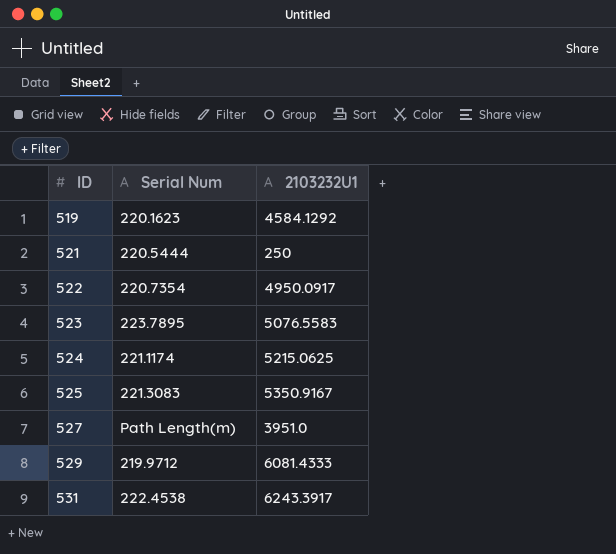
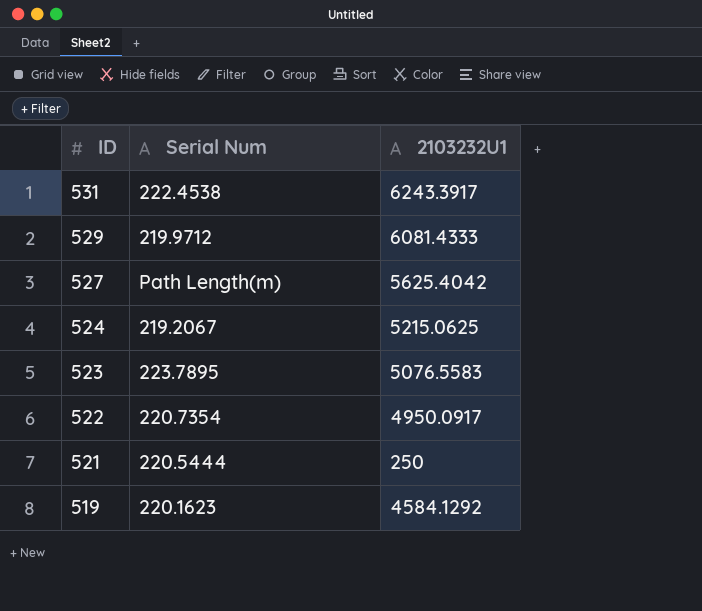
row order: ID ascending -> ID descending
row 525: 221.3083 | 5350.9167 -> none
527 | 2103232U1: 3951.0 -> 5625.4042
524 | Serial Num: 221.1174 -> 219.2067

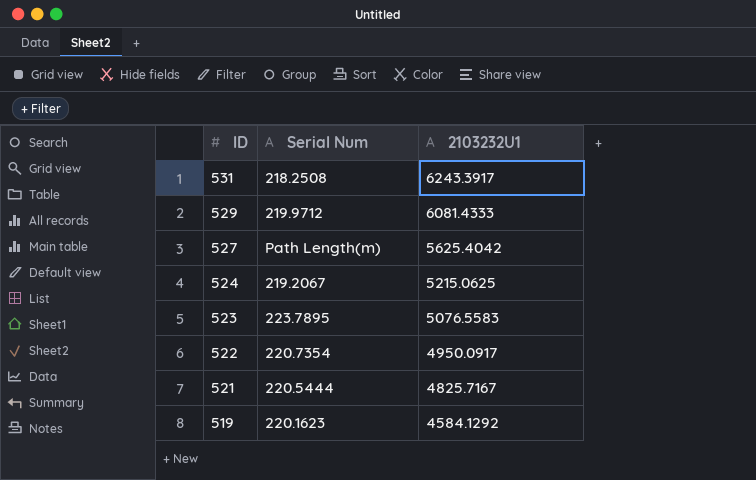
531 | Serial Num: 222.4538 -> 218.2508
521 | 2103232U1: 250 -> 4825.7167

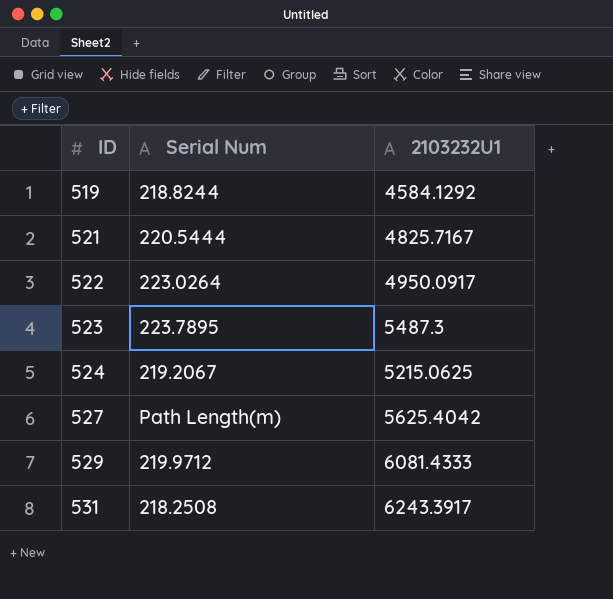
row order: ID descending -> ID ascending
519 | Serial Num: 220.1623 -> 218.8244
522 | Serial Num: 220.7354 -> 223.0264
523 | 2103232U1: 5076.5583 -> 5487.3

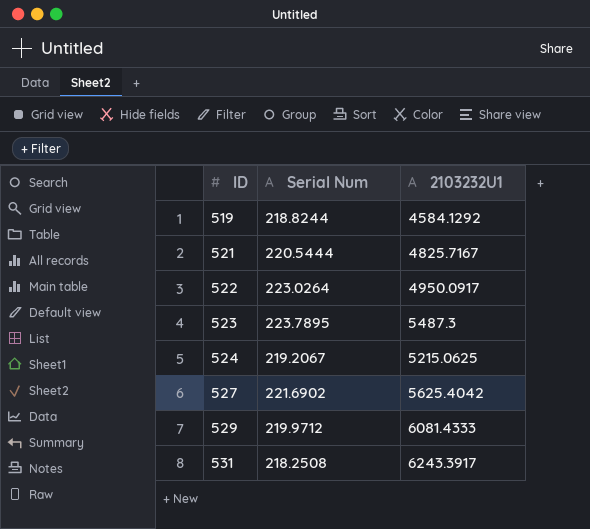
527 | Serial Num: Path Length(m) -> 221.6902

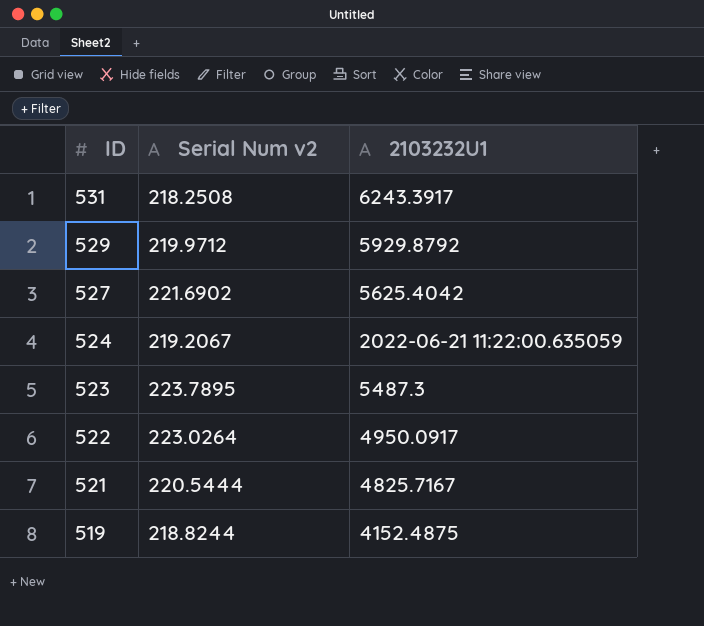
row order: ID ascending -> ID descending
column name: Serial Num -> Serial Num v2
529 | 2103232U1: 6081.4333 -> 5929.8792
524 | 2103232U1: 5215.0625 -> 2022-06-21 11:22:00.635059
519 | 2103232U1: 4584.1292 -> 4152.4875

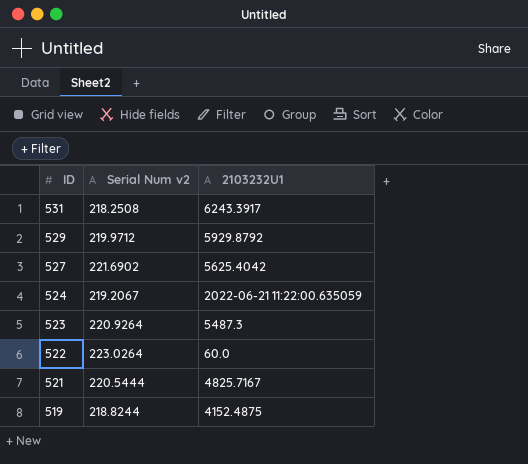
523 | Serial Num v2: 223.7895 -> 220.9264
522 | 2103232U1: 4950.0917 -> 60.0

